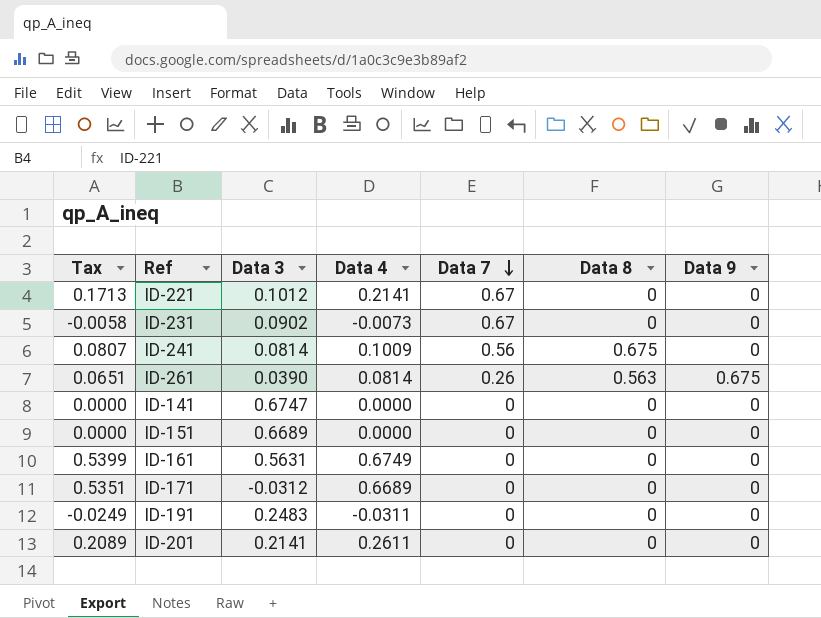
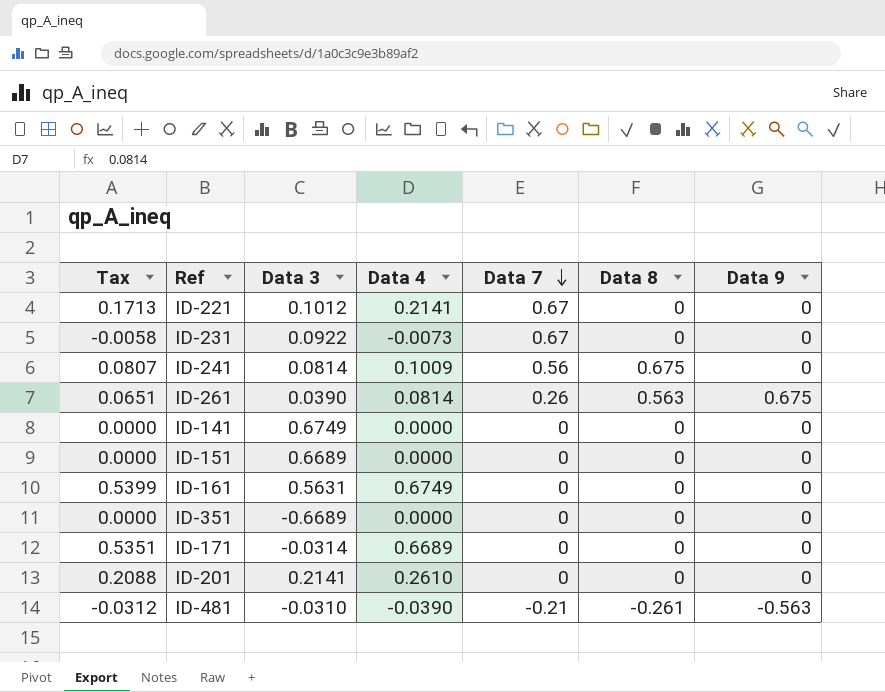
row ID-191: -0.0249 | 0.2483 | -0.0311 | 0 | 0 | 0 -> none
ID-231 | Data 3: 0.0902 -> 0.0922
ID-141 | Data 3: 0.6747 -> 0.6749
row ID-351: none -> 0.0000 | -0.6689 | 0.0000 | 0 | 0 | 0
ID-171 | Data 3: -0.0312 -> -0.0314
ID-201 | Tax: 0.2089 -> 0.2088
ID-201 | Data 4: 0.2611 -> 0.2610
row ID-481: none -> -0.0312 | -0.0310 | -0.0390 | -0.21 | -0.261 | -0.563

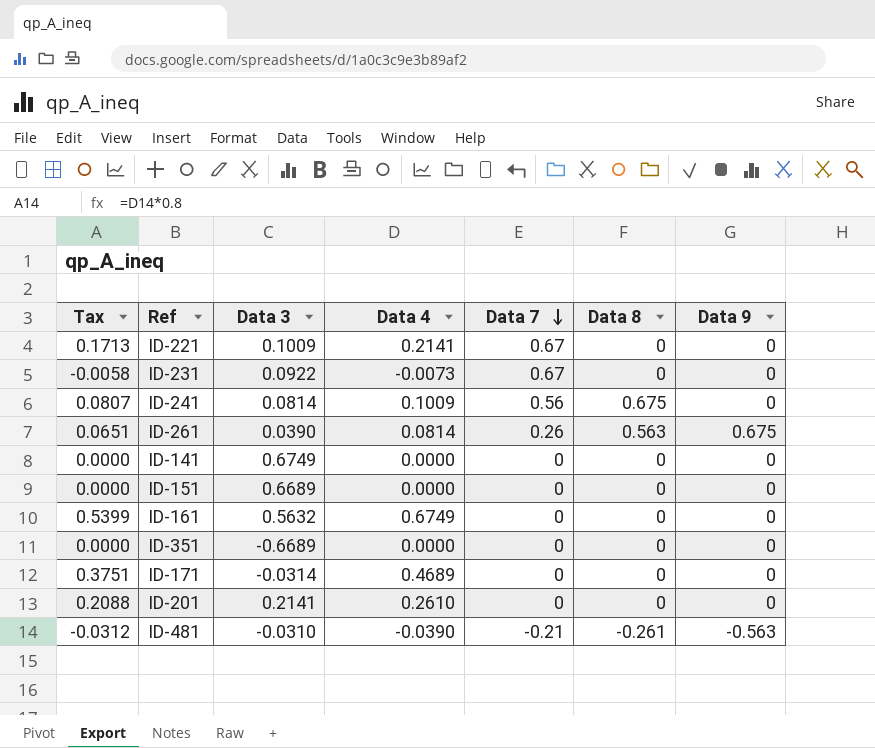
ID-221 | Data 3: 0.1012 -> 0.1009
ID-161 | Data 3: 0.5631 -> 0.5632
ID-171 | Tax: 0.5351 -> 0.3751
ID-171 | Data 4: 0.6689 -> 0.4689

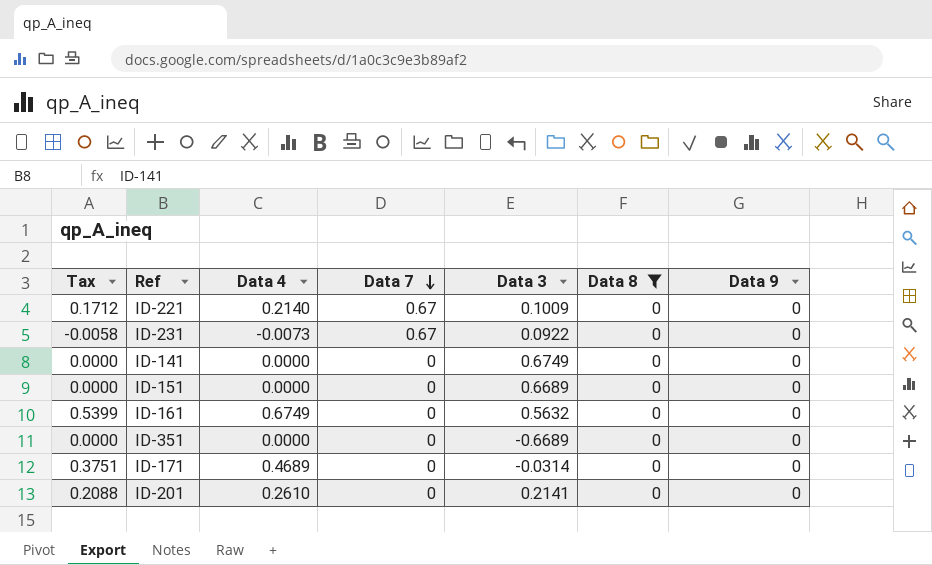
filter: none -> Data 8 = 0
column Data 3 | position: 3 -> 5
ID-221 | Tax: 0.1713 -> 0.1712
ID-221 | Data 4: 0.2141 -> 0.2140

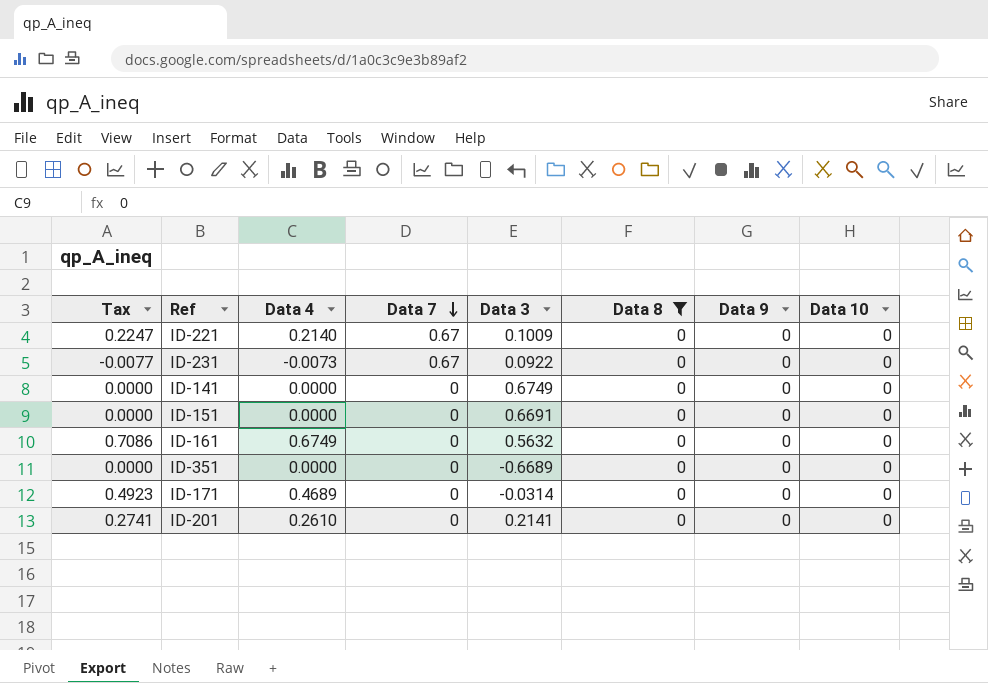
column Tax | formula: [Data 4] * 0.8 -> [Data 4] * 1.05
column Data 10 | position: none -> 8
ID-151 | Data 3: 0.6689 -> 0.6691

